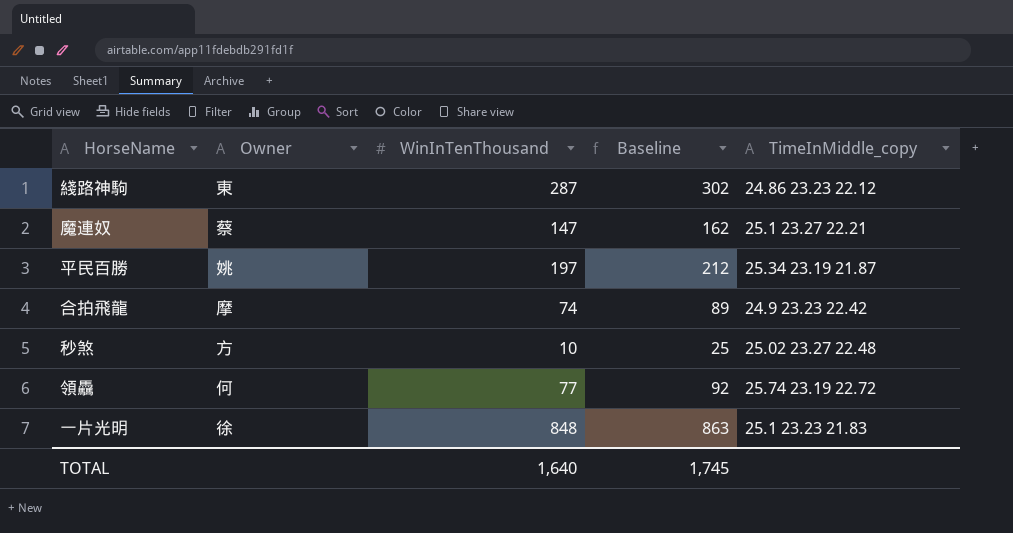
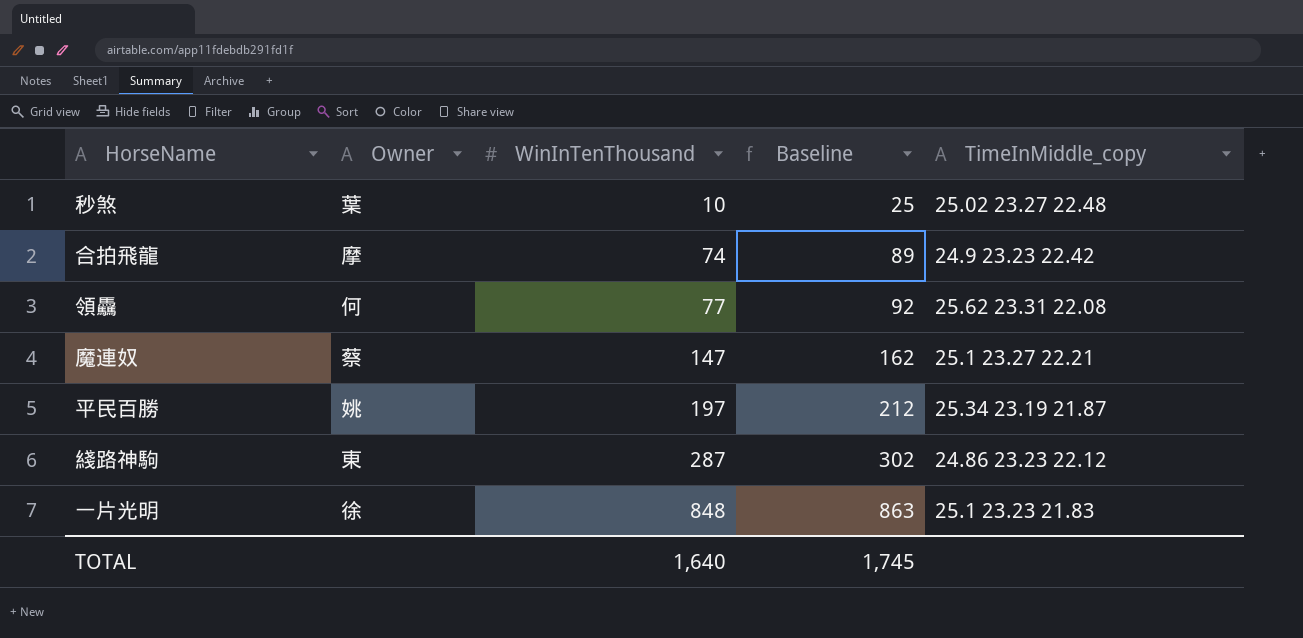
row order: none -> WinInTenThousand ascending
秒煞 | Owner: 方 -> 葉
領驫 | TimeInMiddle_copy: 25.74 23.19 22.72 -> 25.62 23.31 22.08

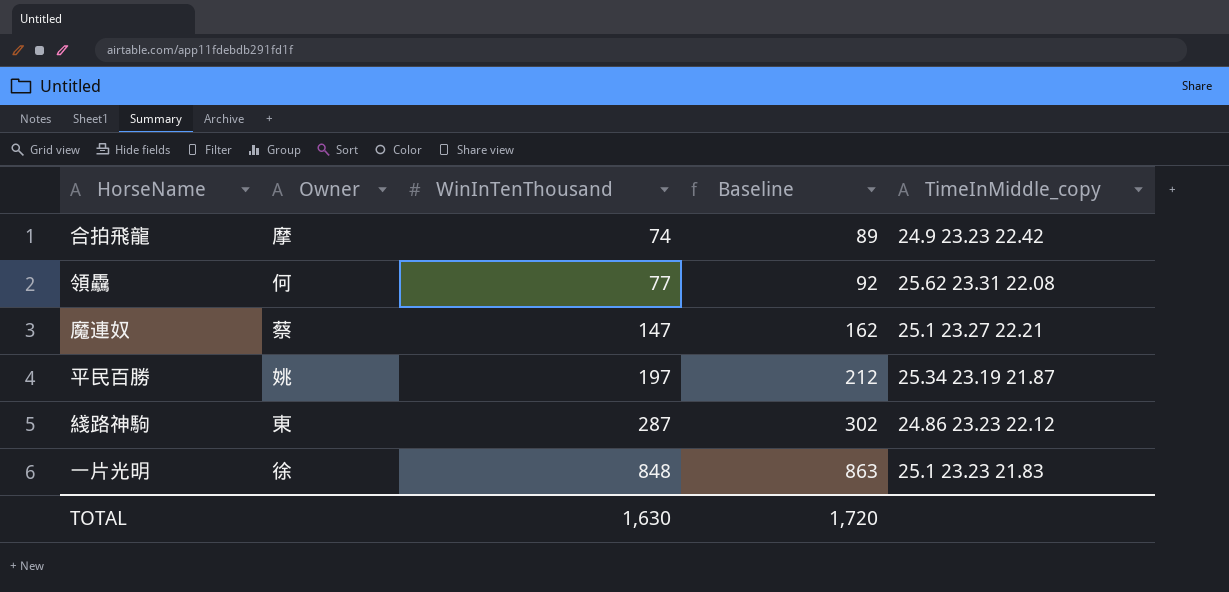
row 秒煞: 葉 | 10 | 25 | 25.02 23.27 22.48 -> none
TOTAL | WinInTenThousand: 1,640 -> 1,630
TOTAL | Baseline: 1,745 -> 1,720

